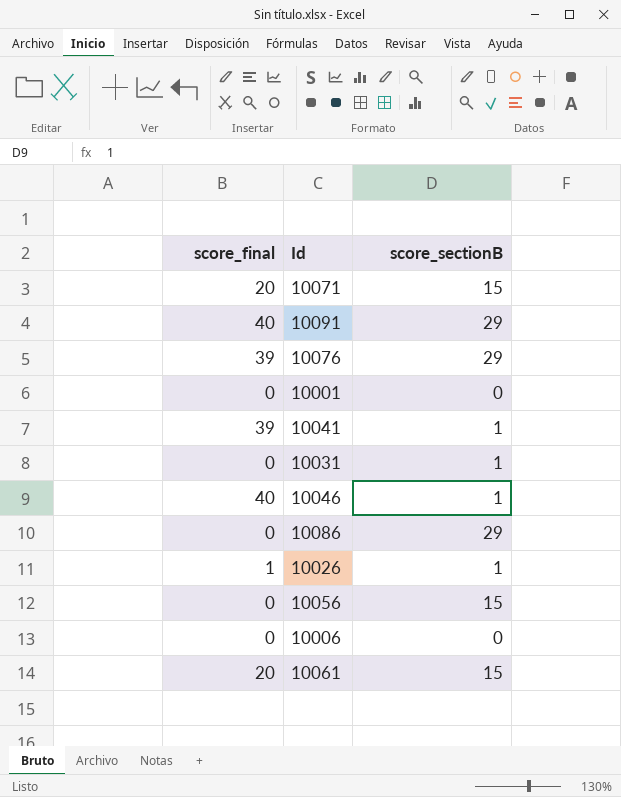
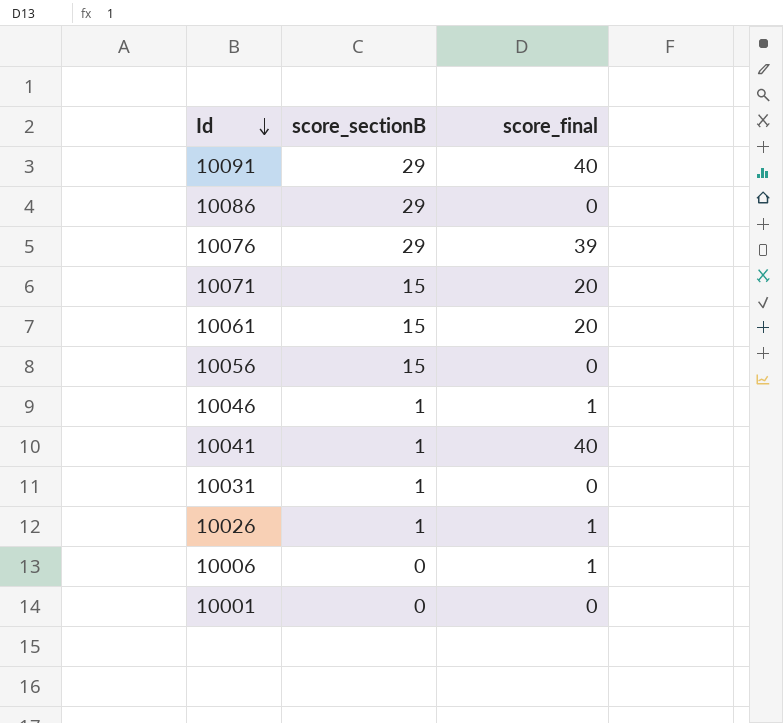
row order: none -> Id descending
column score_final | position: 1 -> 3
10046 | score_final: 40 -> 1
10041 | score_final: 39 -> 40
10006 | score_final: 0 -> 1

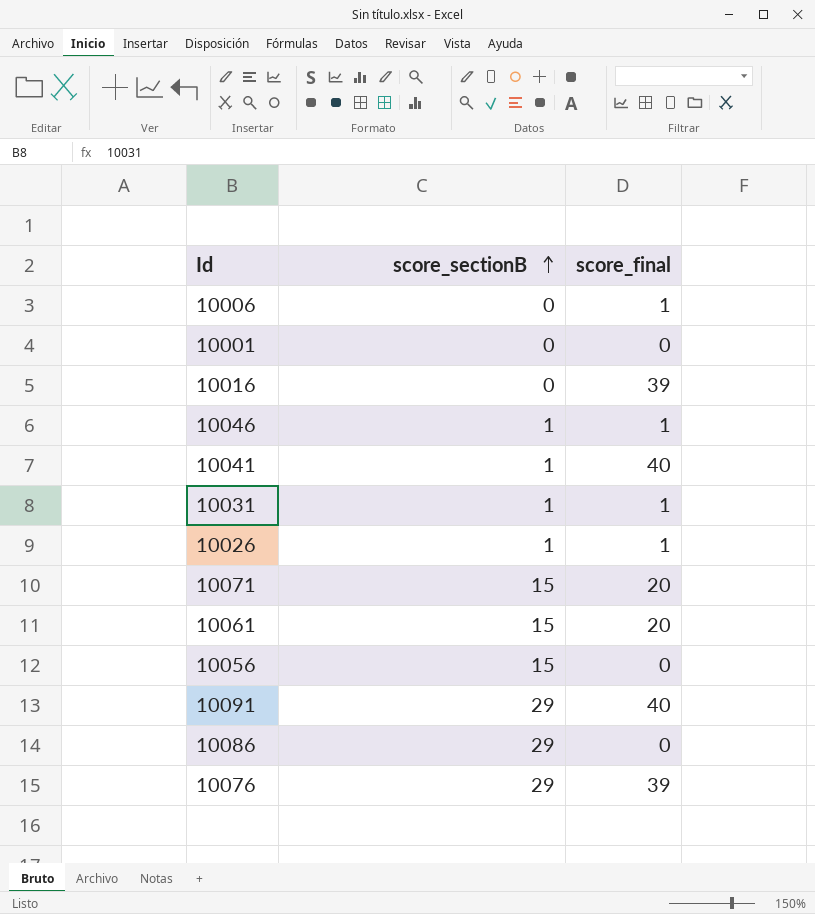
row order: Id descending -> score_sectionB ascending
row 10016: none -> 0 | 39
10031 | score_final: 0 -> 1

